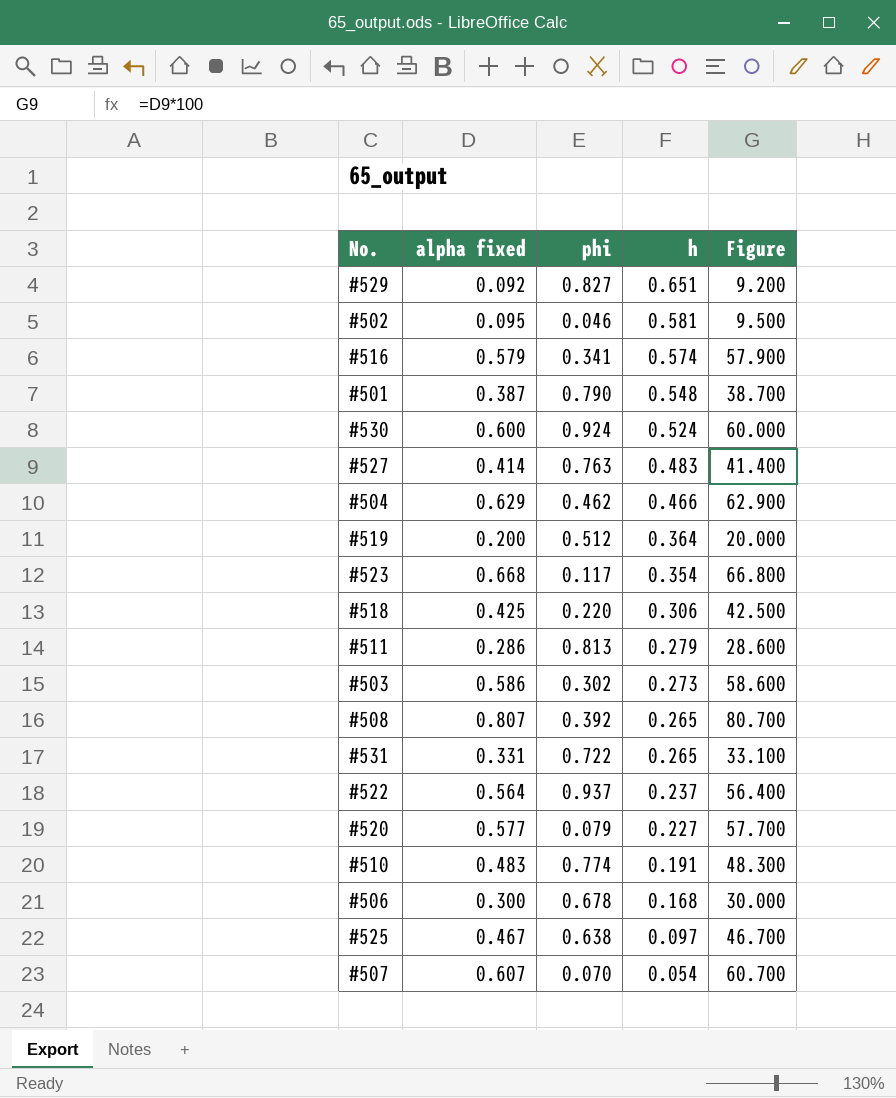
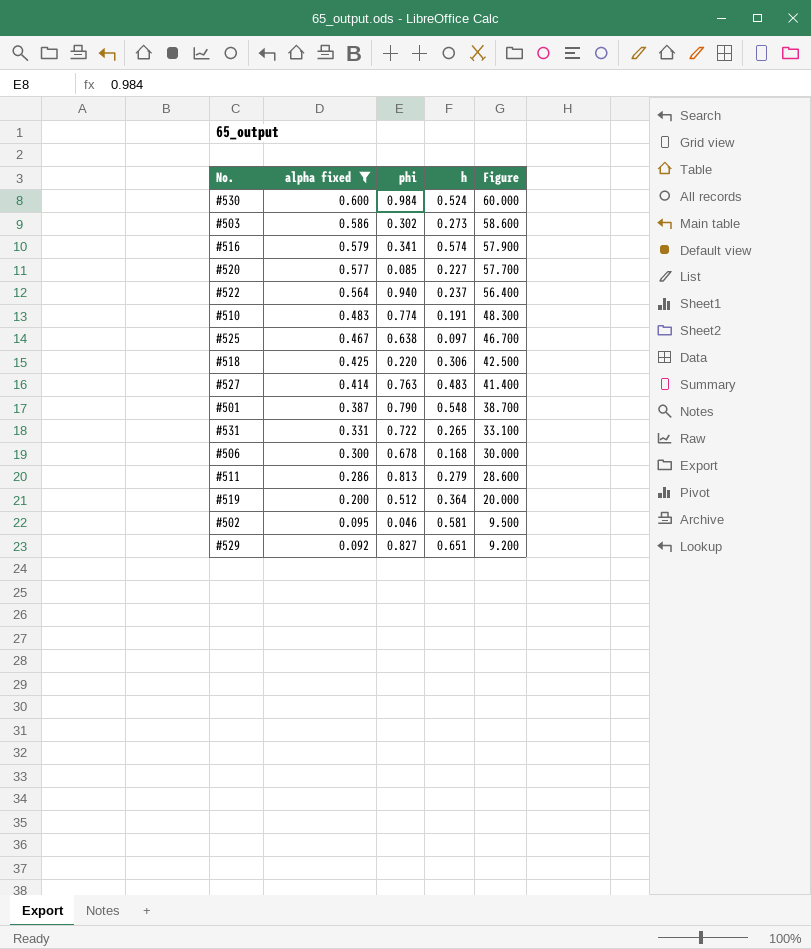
filter: none -> alpha fixed <= 0.600
row order: h descending -> alpha fixed descending
#530 | phi: 0.924 -> 0.984
#520 | phi: 0.079 -> 0.085
#522 | phi: 0.937 -> 0.940

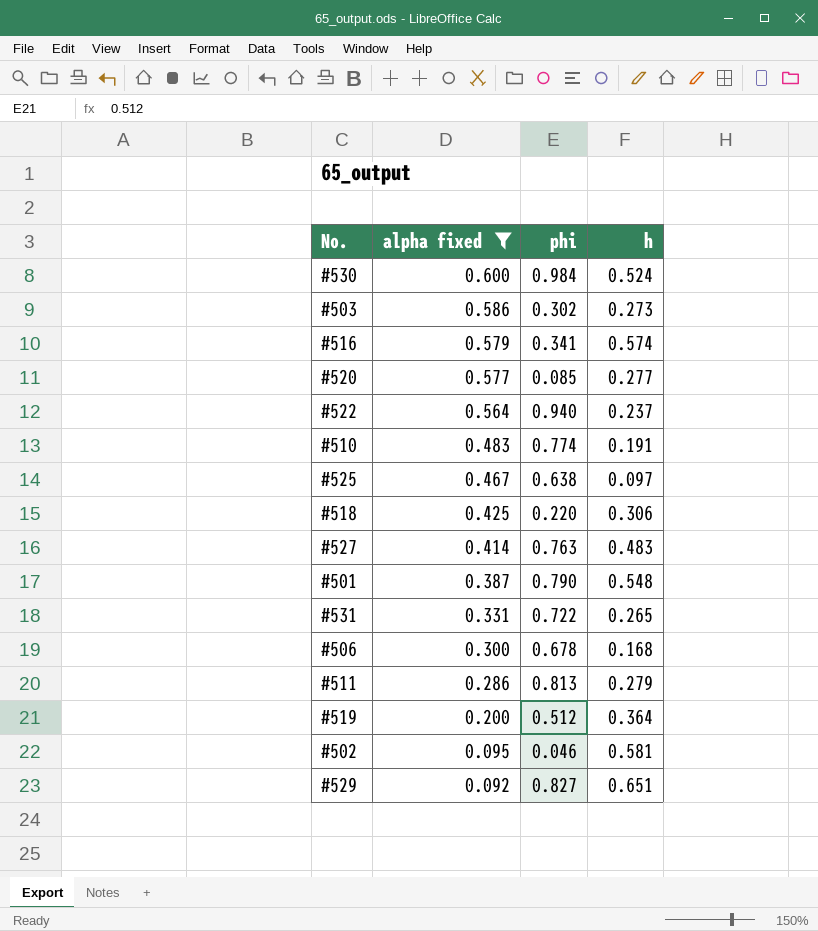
column Figure | formula: [alpha fixed] * 100 -> none
#520 | h: 0.227 -> 0.277

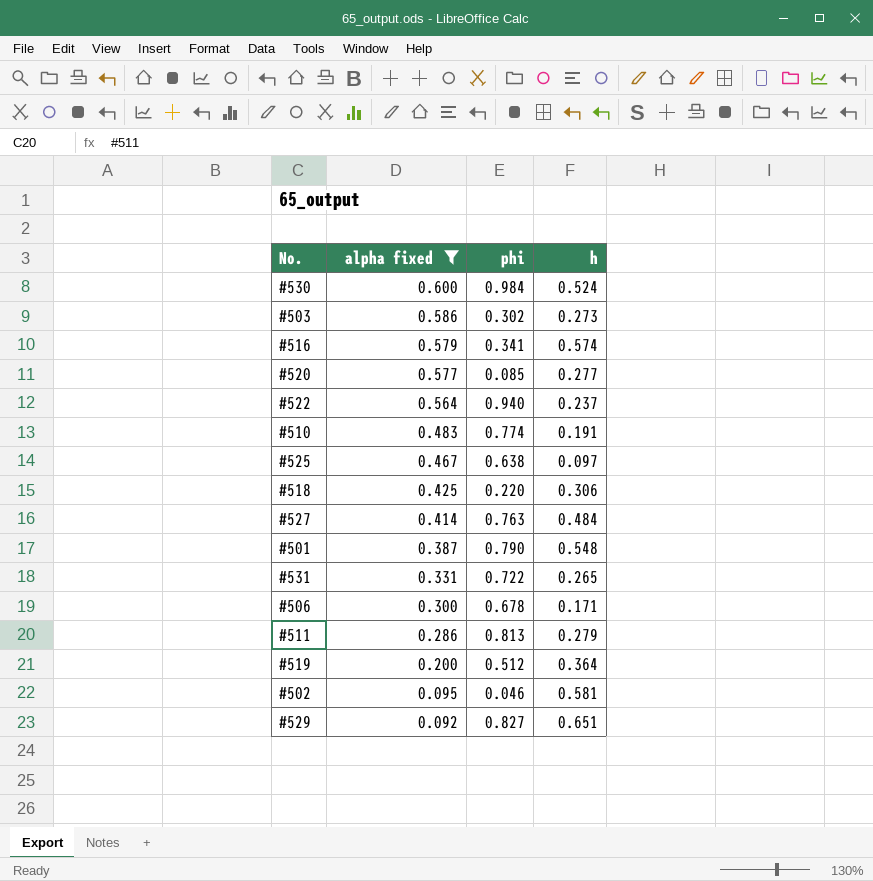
#527 | h: 0.483 -> 0.484
#506 | h: 0.168 -> 0.171

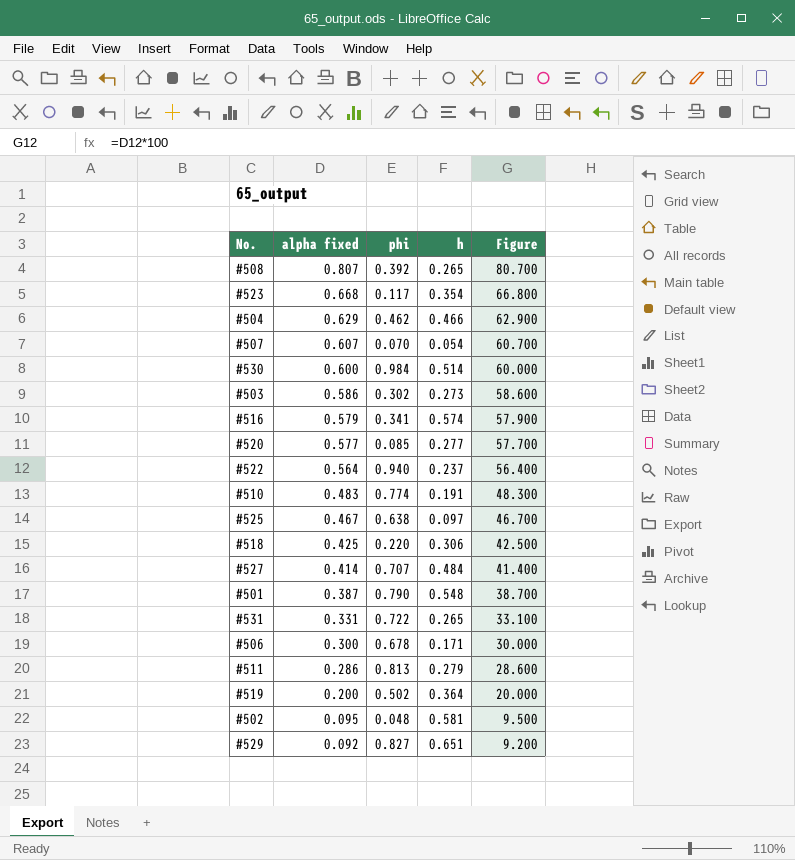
filter: alpha fixed <= 0.600 -> none
column Figure | formula: none -> [alpha fixed] * 100
#530 | h: 0.524 -> 0.514
#527 | phi: 0.763 -> 0.707
#519 | phi: 0.512 -> 0.502
#502 | phi: 0.046 -> 0.048

